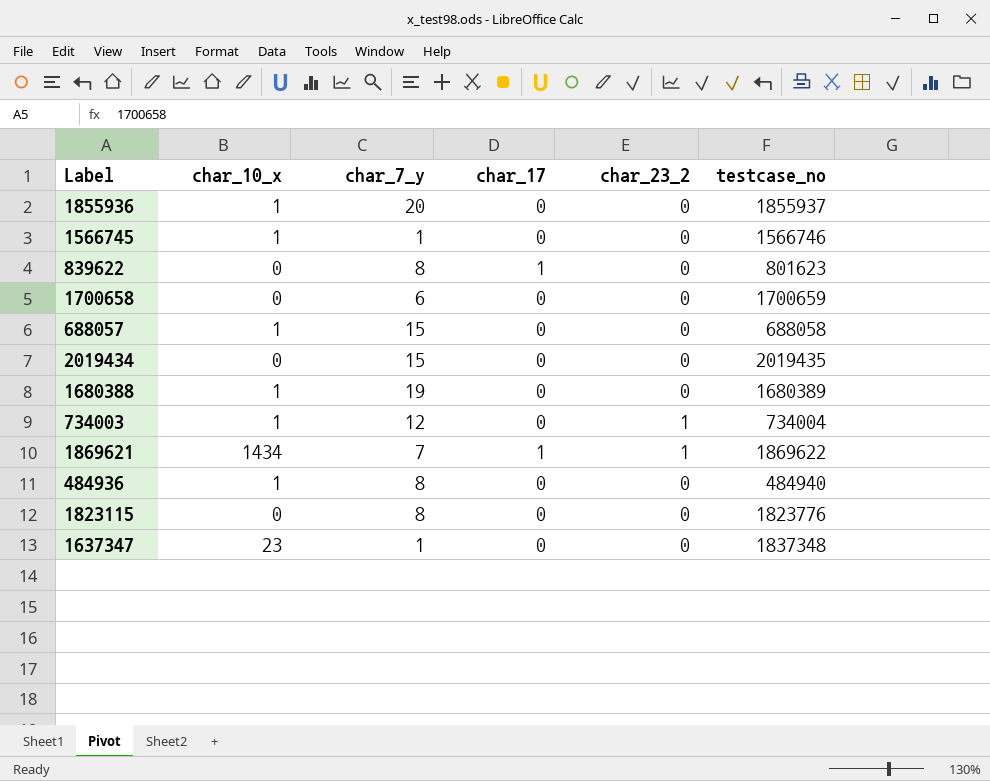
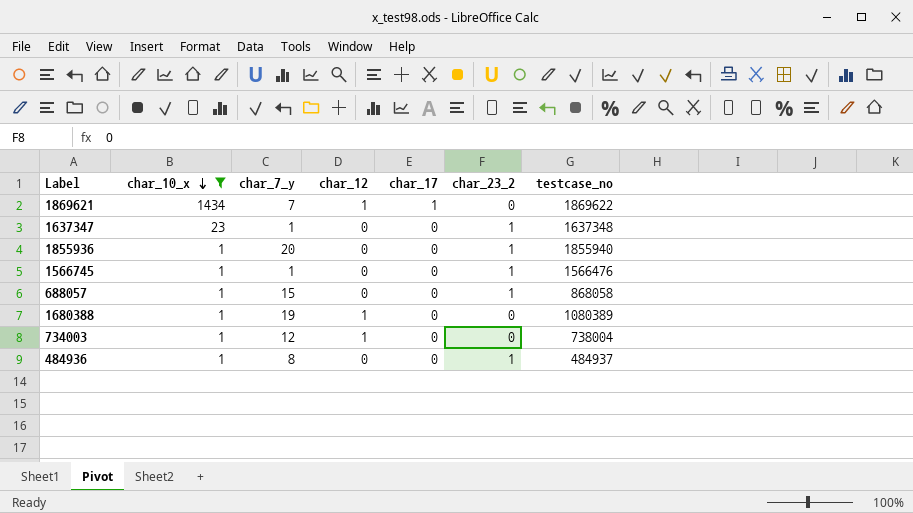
filter: none -> char_10_x != 0
row order: none -> char_10_x descending
column char_12 | position: none -> 4
1869621 | char_23_2: 1 -> 0
1637347 | char_23_2: 0 -> 1
1637347 | testcase_no: 1837348 -> 1637348
1855936 | char_23_2: 0 -> 1
1855936 | testcase_no: 1855937 -> 1855940
1566745 | char_23_2: 0 -> 1
1566745 | testcase_no: 1566746 -> 1566476
688057 | char_23_2: 0 -> 1
688057 | testcase_no: 688058 -> 868058
1680388 | testcase_no: 1680389 -> 1080389
734003 | char_23_2: 1 -> 0
734003 | testcase_no: 734004 -> 738004
484936 | char_23_2: 0 -> 1
484936 | testcase_no: 484940 -> 484937

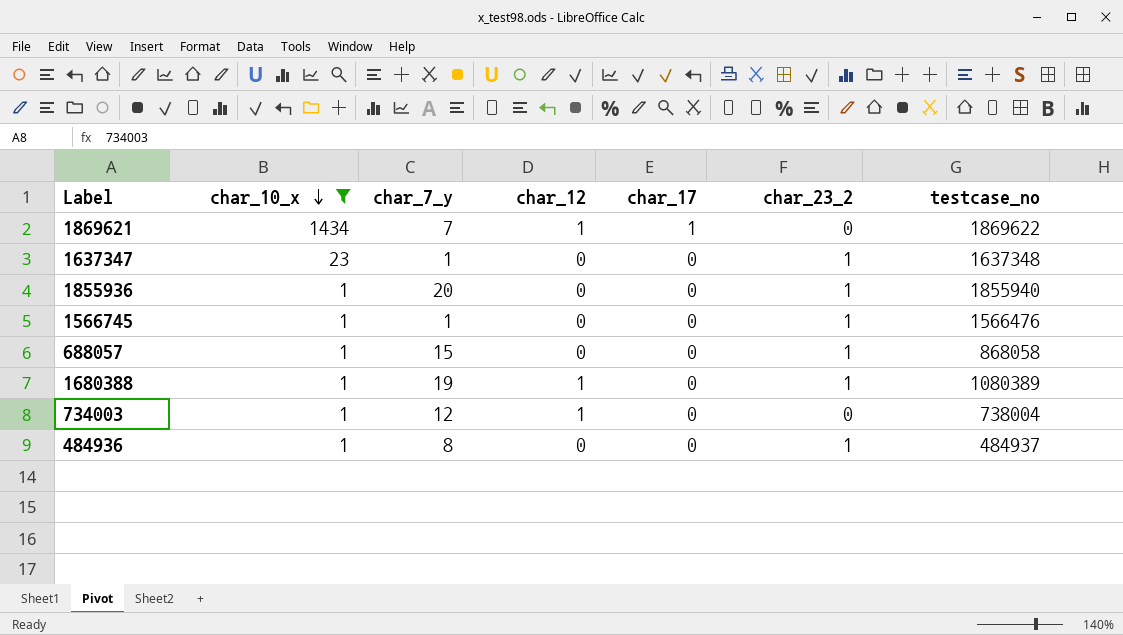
1680388 | char_23_2: 0 -> 1

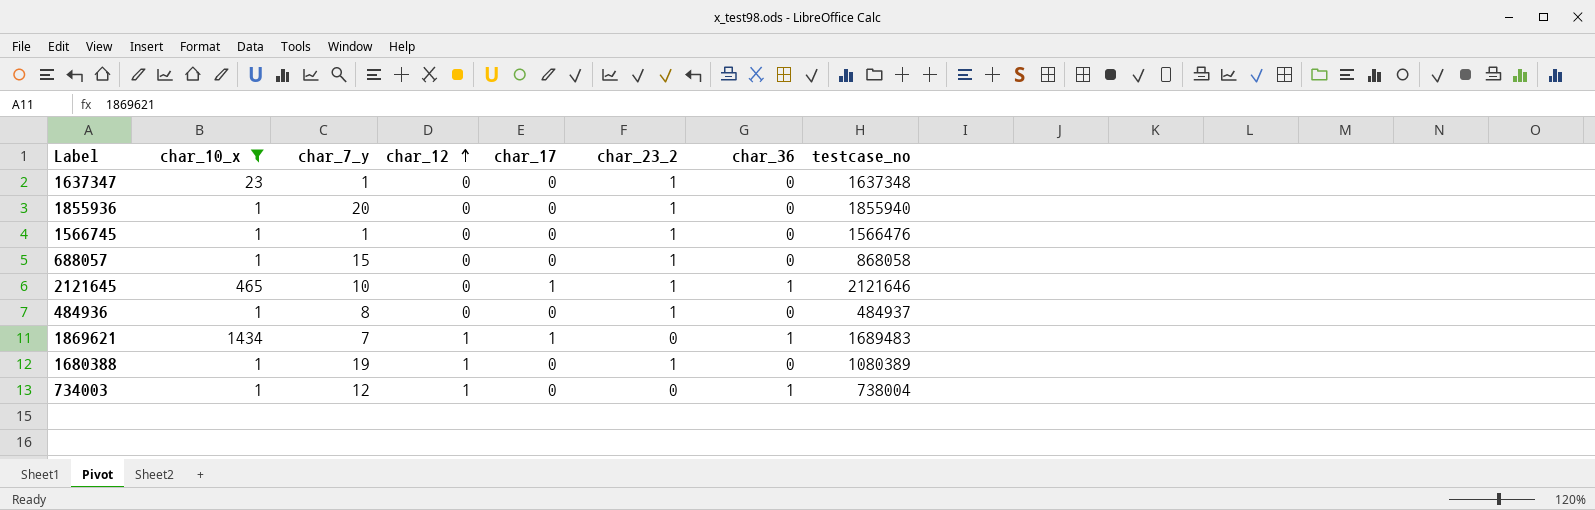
row order: char_10_x descending -> char_12 ascending
column char_36 | position: none -> 7
row 2121645: none -> 465 | 10 | 0 | 1 | 1 | 1 | 2121646
1869621 | testcase_no: 1869622 -> 1689483

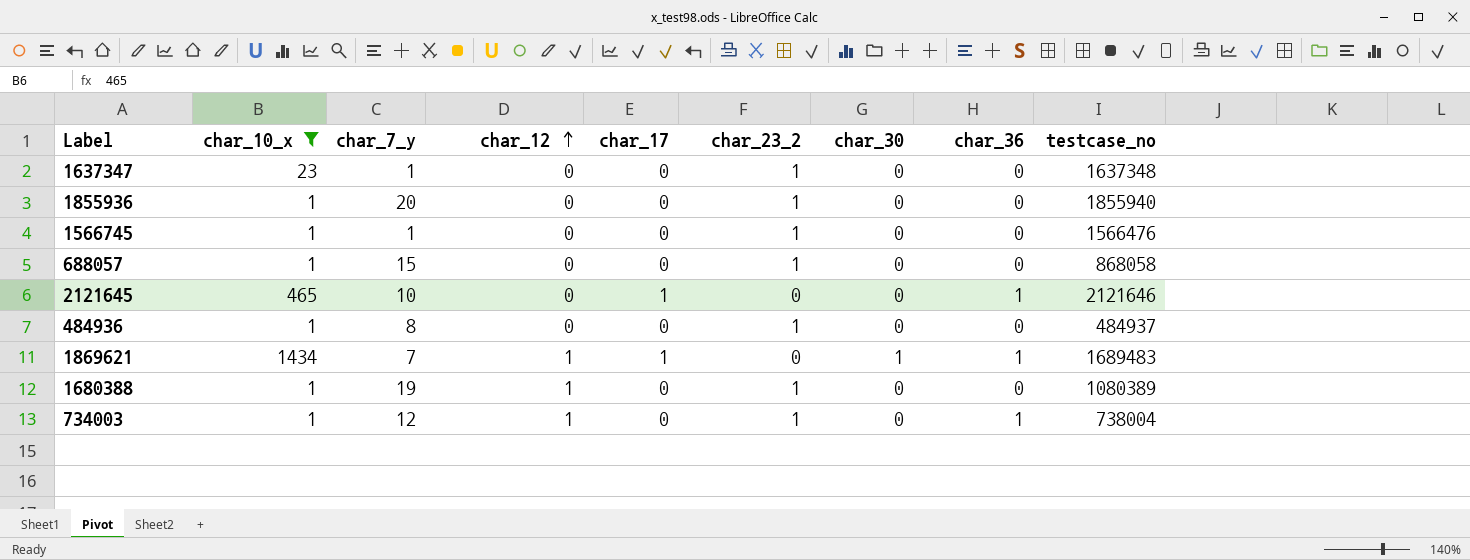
column char_30 | position: none -> 7
2121645 | char_23_2: 1 -> 0
734003 | char_23_2: 0 -> 1

